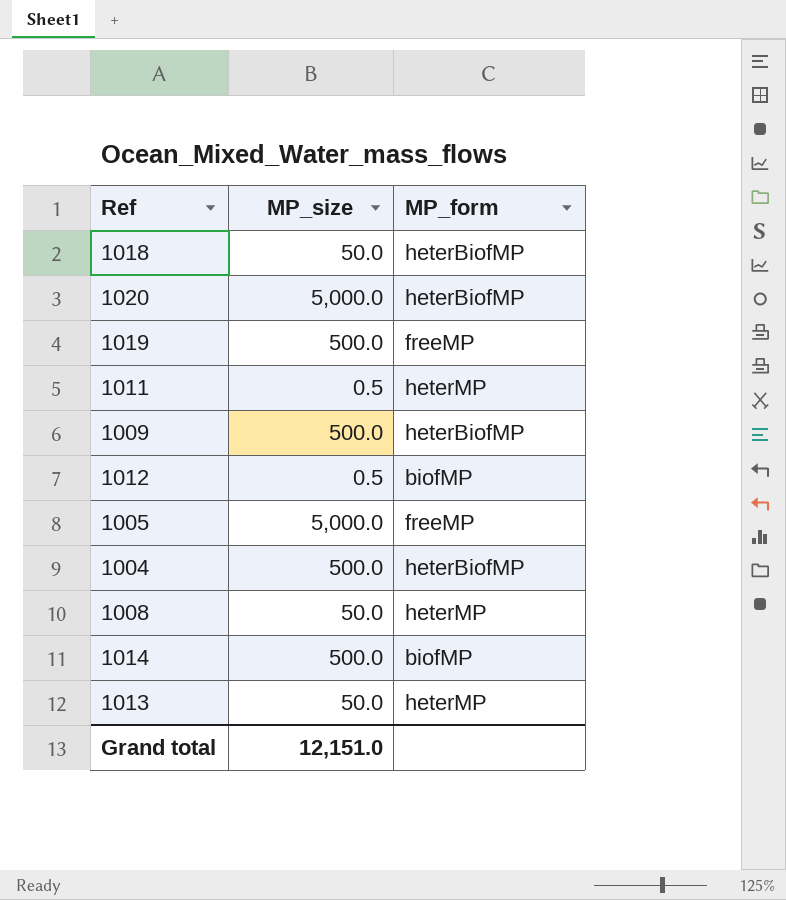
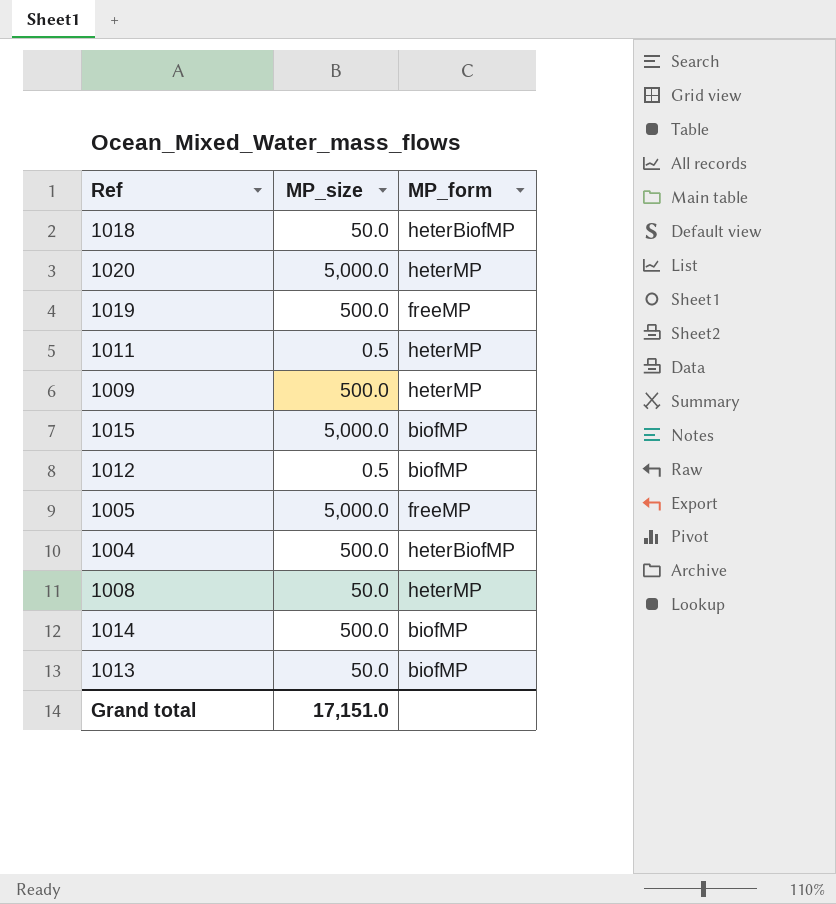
1020 | MP_form: heterBiofMP -> heterMP
1009 | MP_form: heterBiofMP -> heterMP
row 1015: none -> 5,000.0 | biofMP
1013 | MP_form: heterMP -> biofMP
Grand total | MP_size: 12,151.0 -> 17,151.0

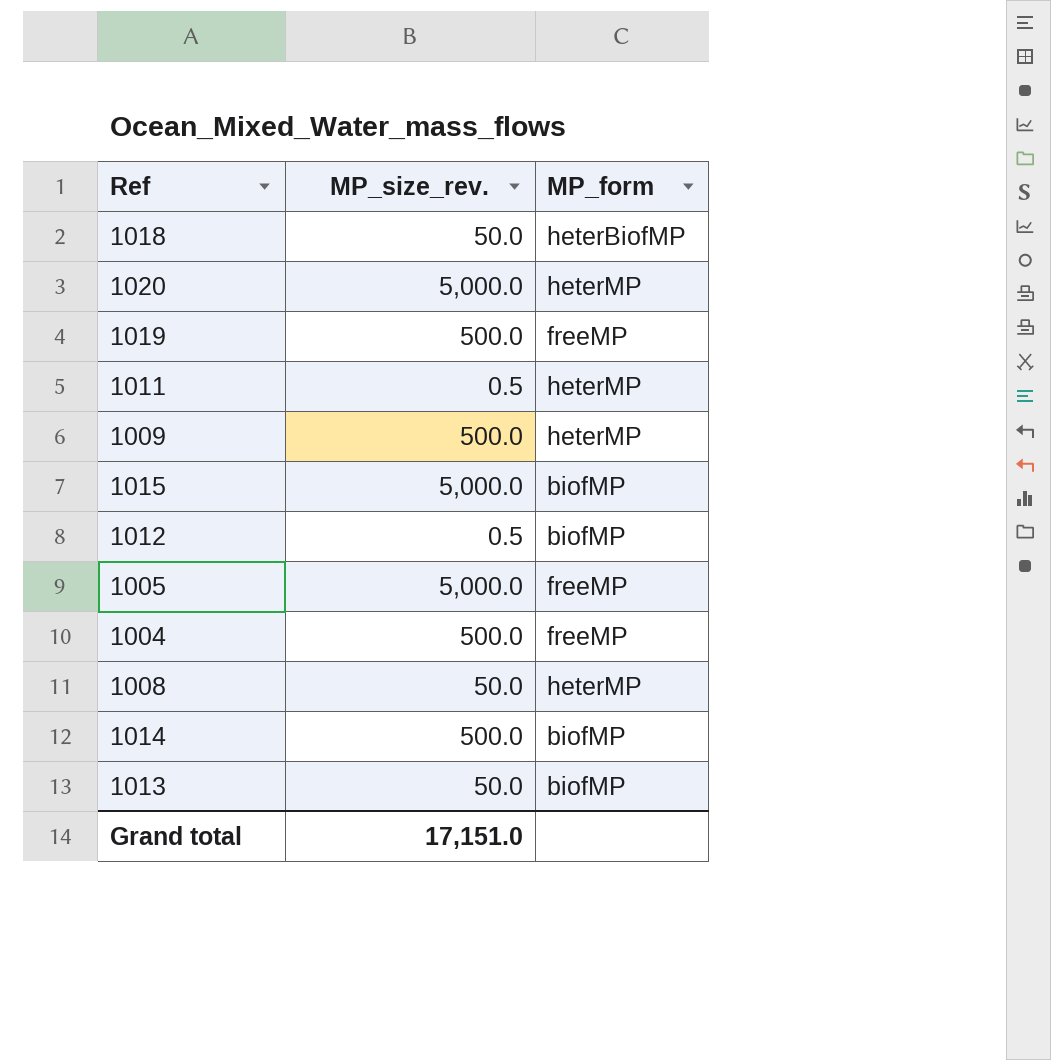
column name: MP_size -> MP_size_rev.
1004 | MP_form: heterBiofMP -> freeMP

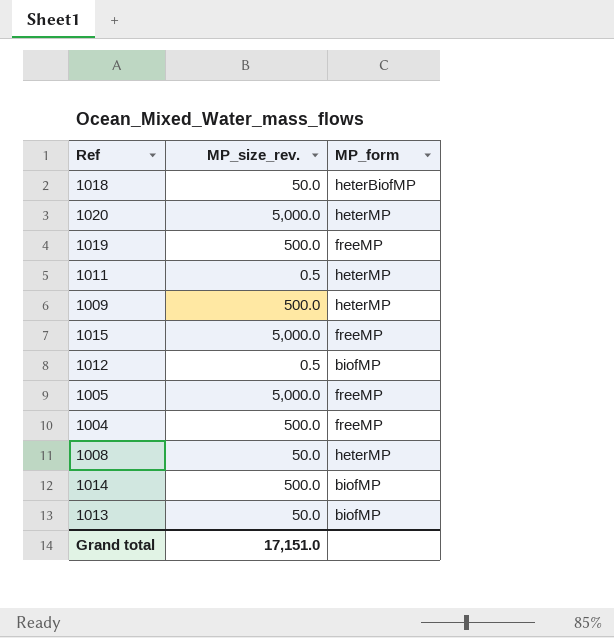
1015 | MP_form: biofMP -> freeMP

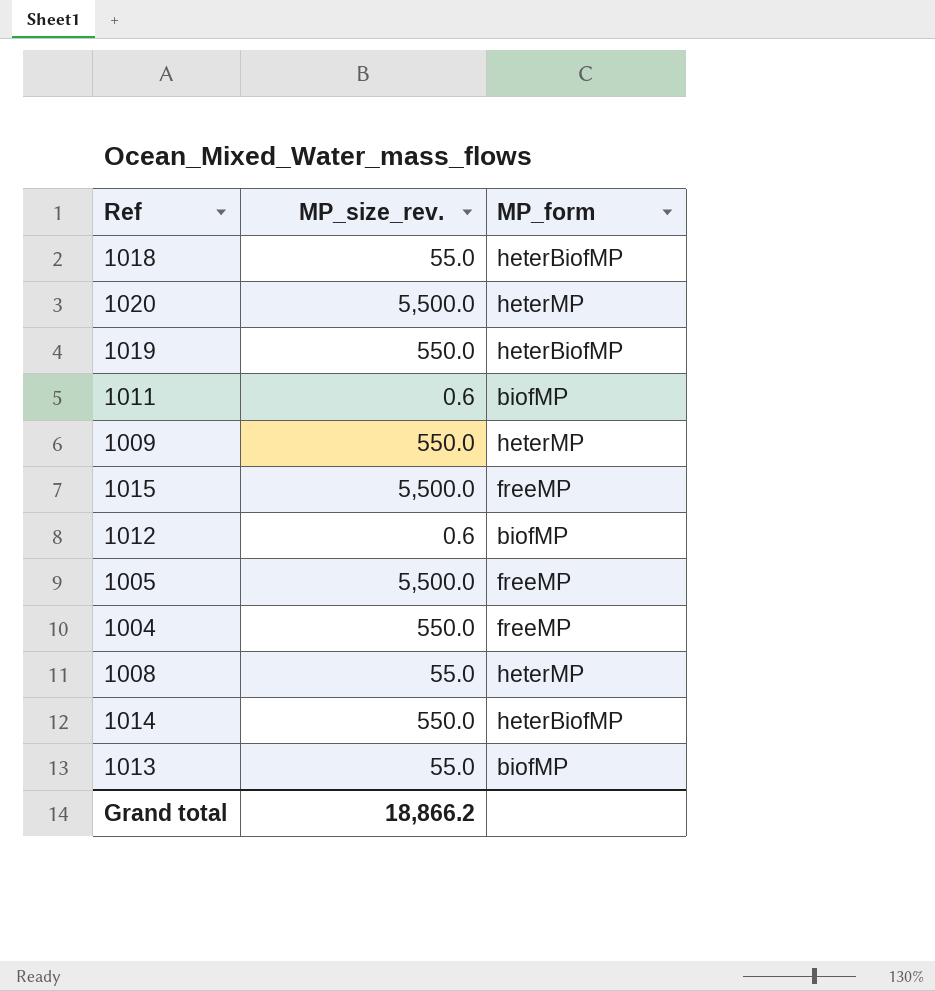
1018 | MP_size_rev.: 50.0 -> 55.0
1020 | MP_size_rev.: 5,000.0 -> 5,500.0
1019 | MP_size_rev.: 500.0 -> 550.0
1019 | MP_form: freeMP -> heterBiofMP
1011 | MP_size_rev.: 0.5 -> 0.6
1011 | MP_form: heterMP -> biofMP
1009 | MP_size_rev.: 500.0 -> 550.0
1015 | MP_size_rev.: 5,000.0 -> 5,500.0
1012 | MP_size_rev.: 0.5 -> 0.6
1005 | MP_size_rev.: 5,000.0 -> 5,500.0
1004 | MP_size_rev.: 500.0 -> 550.0
1008 | MP_size_rev.: 50.0 -> 55.0
1014 | MP_size_rev.: 500.0 -> 550.0
1014 | MP_form: biofMP -> heterBiofMP
1013 | MP_size_rev.: 50.0 -> 55.0
Grand total | MP_size_rev.: 17,151.0 -> 18,866.2

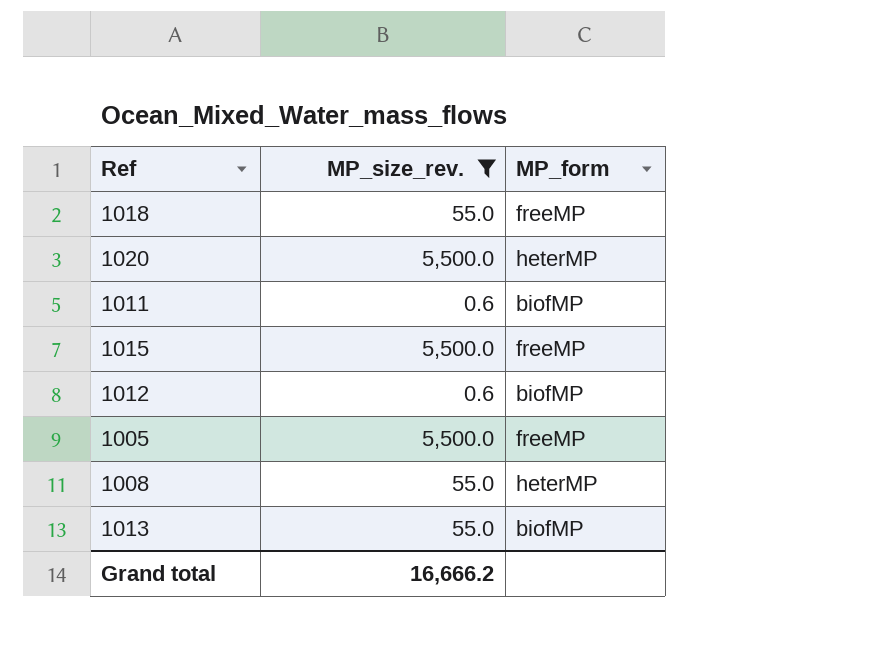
filter: none -> MP_size_rev. != 550.0
1018 | MP_form: heterBiofMP -> freeMP
Grand total | MP_size_rev.: 18,866.2 -> 16,666.2

